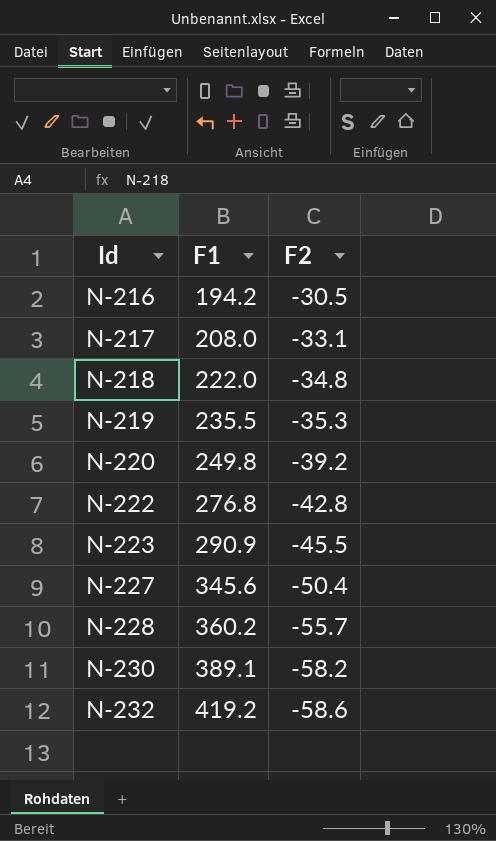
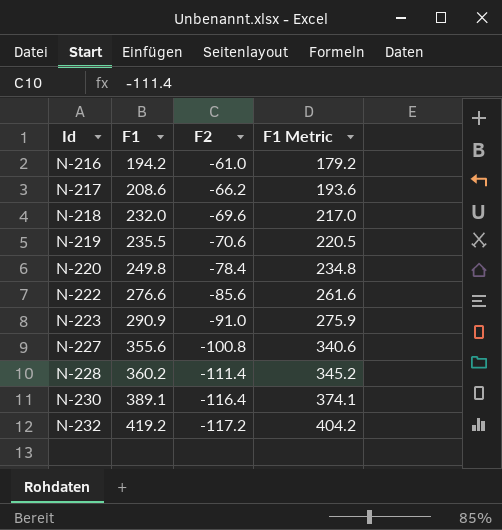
column F1 Metric | formula: none -> [F1] - 15
N-216 | F2: -30.5 -> -61.0
N-217 | F1: 208.0 -> 208.6
N-217 | F2: -33.1 -> -66.2
N-218 | F1: 222.0 -> 232.0
N-218 | F2: -34.8 -> -69.6
N-219 | F2: -35.3 -> -70.6
N-220 | F2: -39.2 -> -78.4
N-222 | F1: 276.8 -> 276.6
N-222 | F2: -42.8 -> -85.6
N-223 | F2: -45.5 -> -91.0
N-227 | F1: 345.6 -> 355.6
N-227 | F2: -50.4 -> -100.8
N-228 | F2: -55.7 -> -111.4
N-230 | F2: -58.2 -> -116.4
N-232 | F2: -58.6 -> -117.2

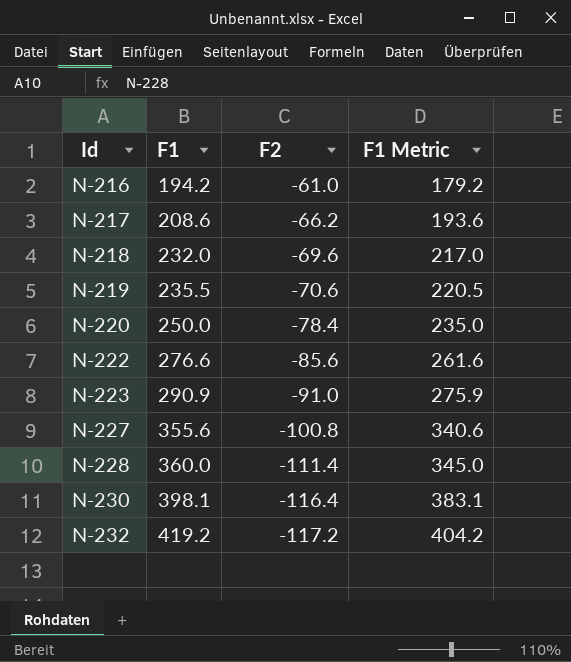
N-220 | F1: 249.8 -> 250.0
N-220 | F1 Metric: 234.8 -> 235.0
N-228 | F1: 360.2 -> 360.0
N-228 | F1 Metric: 345.2 -> 345.0
N-230 | F1: 389.1 -> 398.1
N-230 | F1 Metric: 374.1 -> 383.1

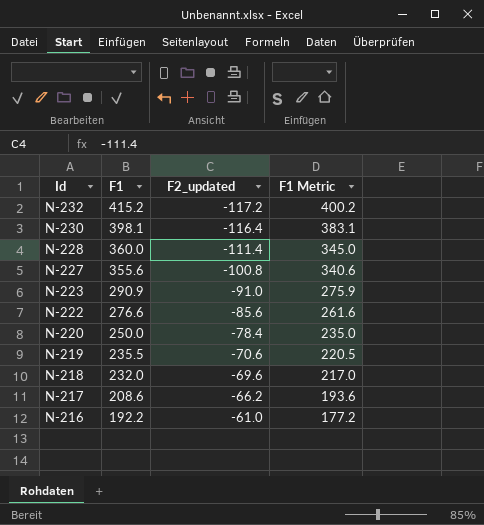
row order: Id ascending -> Id descending
column name: F2 -> F2_updated
N-232 | F1: 419.2 -> 415.2
N-232 | F1 Metric: 404.2 -> 400.2
N-216 | F1: 194.2 -> 192.2
N-216 | F1 Metric: 179.2 -> 177.2

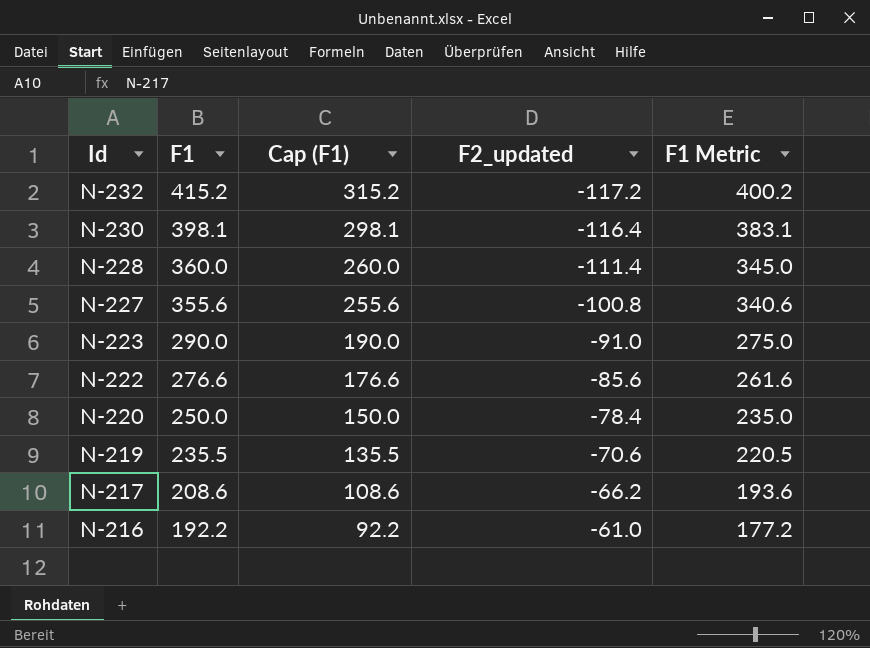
column Cap (F1) | formula: none -> [F1] - 100
row N-218: 232.0 | -69.6 | 217.0 -> none
N-223 | F1: 290.9 -> 290.0
N-223 | F1 Metric: 275.9 -> 275.0

